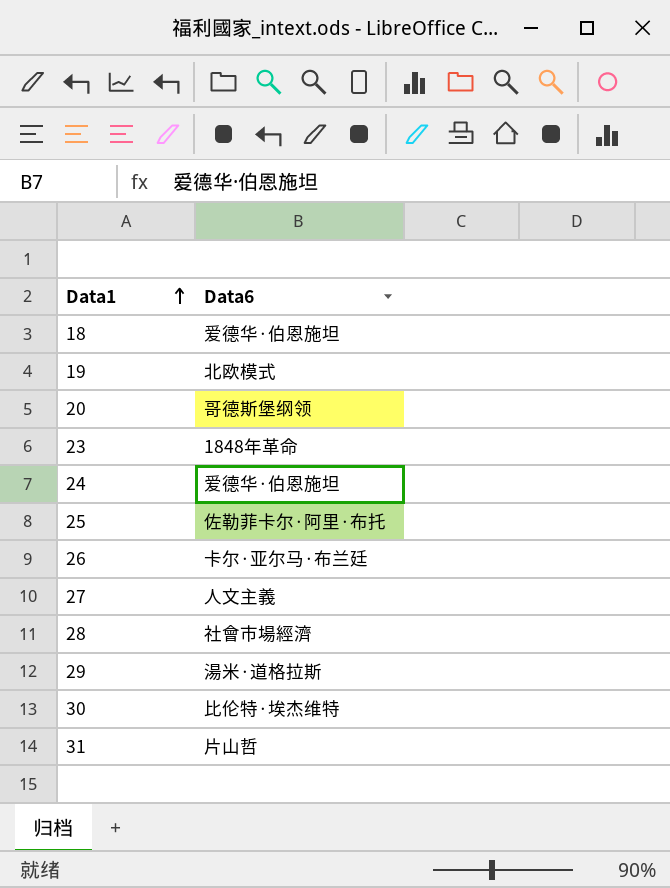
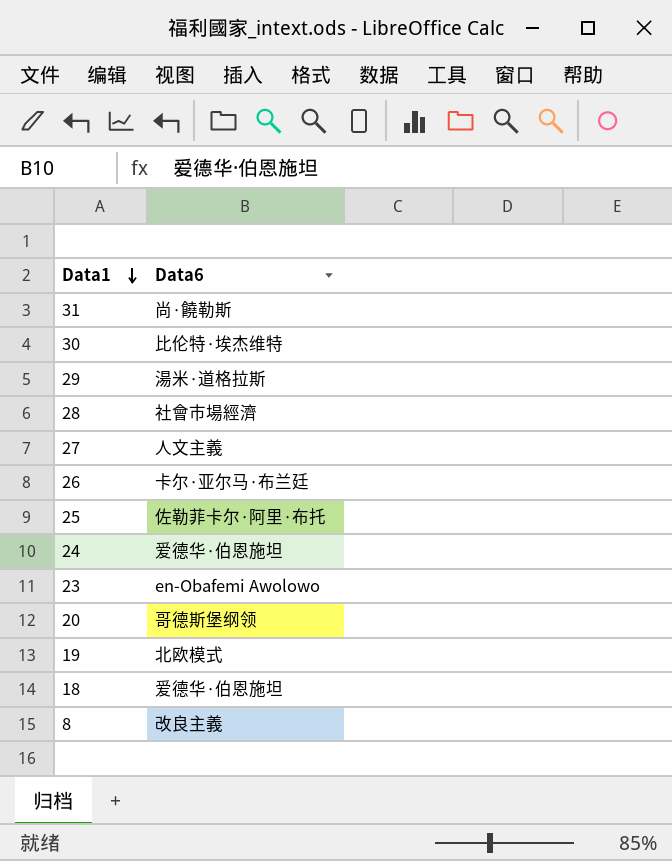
row order: Data1 ascending -> Data1 descending
31 | Data6: 片山哲 -> 尚·饒勒斯
23 | Data6: 1848年革命 -> en-Obafemi Awolowo
row 8: none -> 改良主義

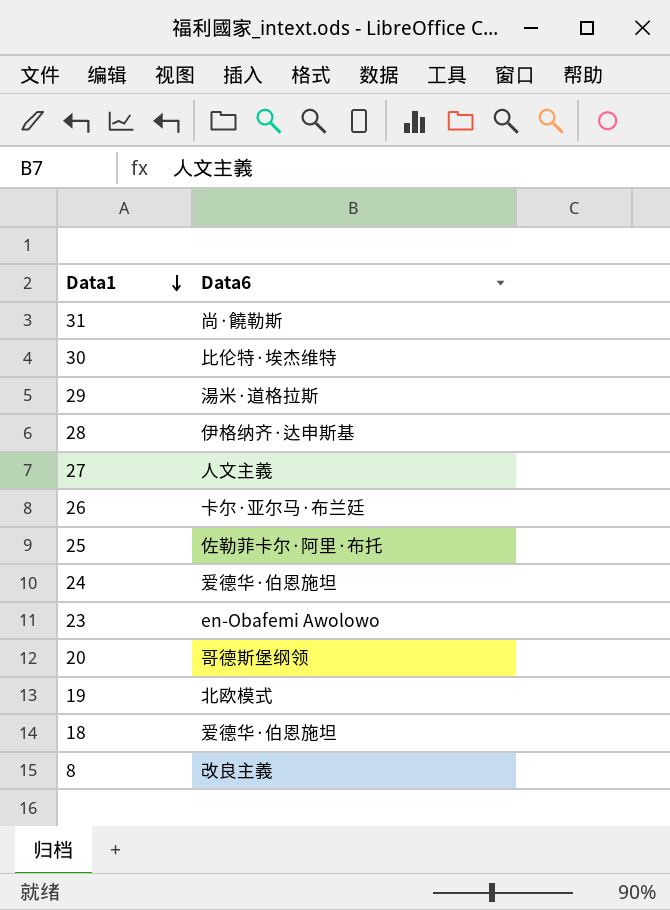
28 | Data6: 社會市場經濟 -> 伊格纳齐·达申斯基

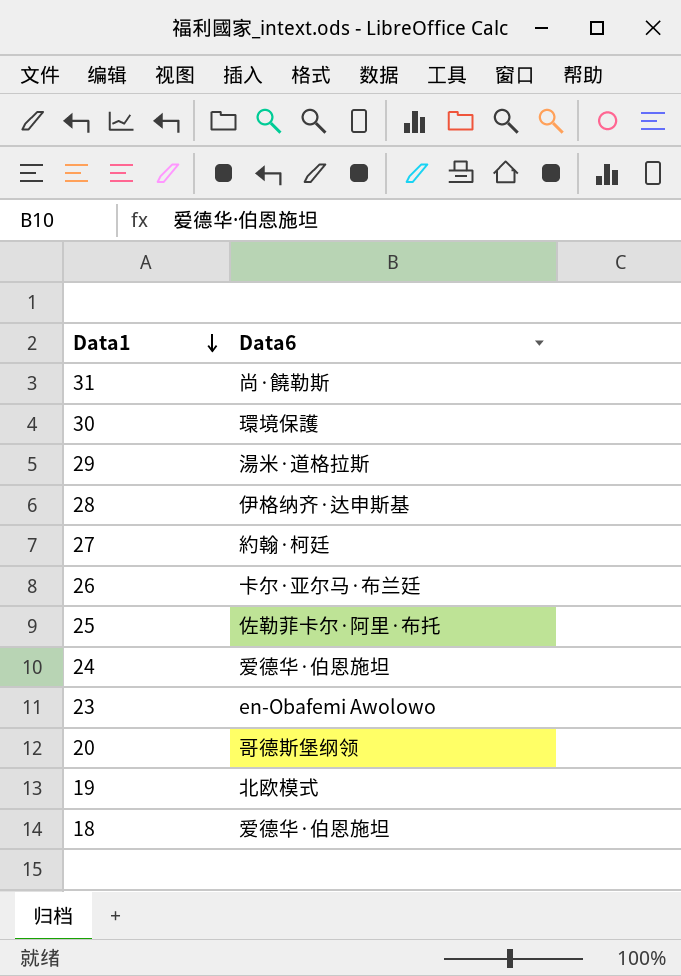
row 8: 改良主義 -> none
30 | Data6: 比伦特·埃杰维特 -> 環境保護
27 | Data6: 人文主義 -> 約翰·柯廷

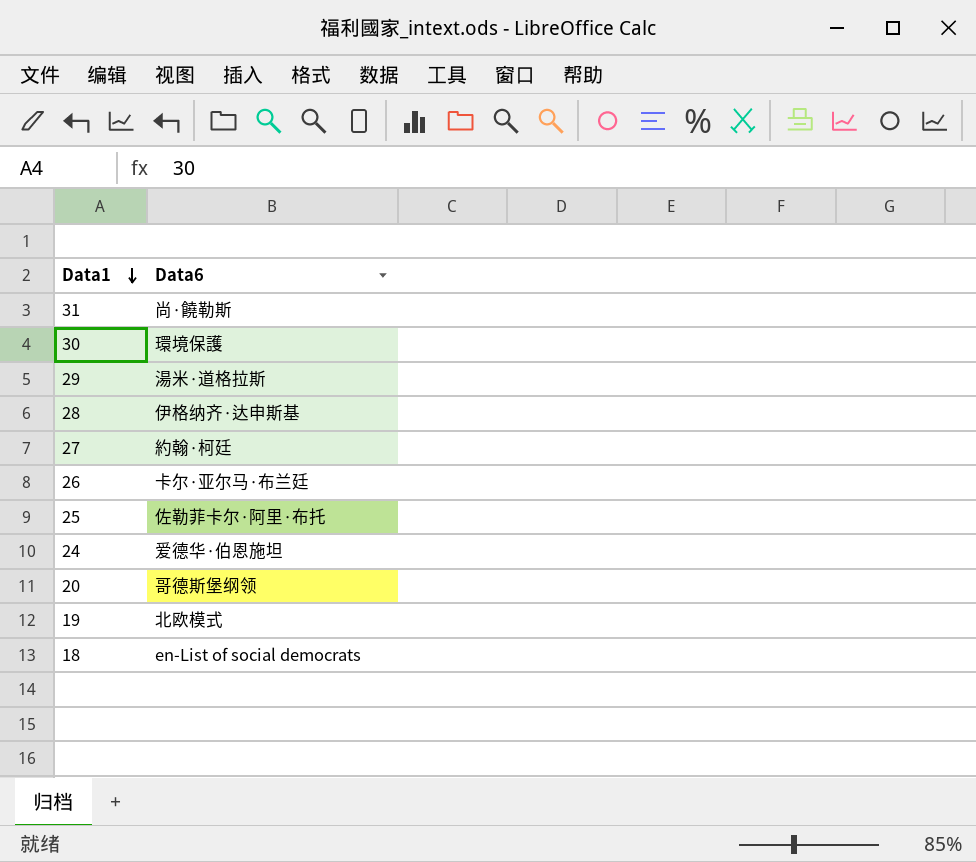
row 23: en-Obafemi Awolowo -> none
18 | Data6: 爱德华·伯恩施坦 -> en-List of social democrats

